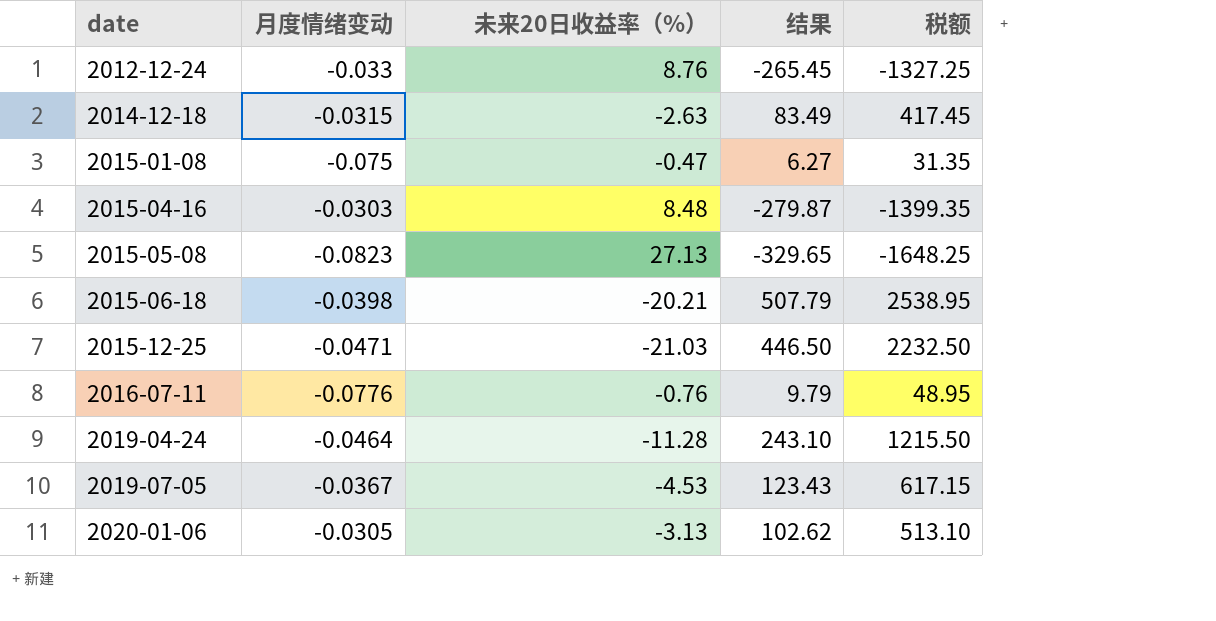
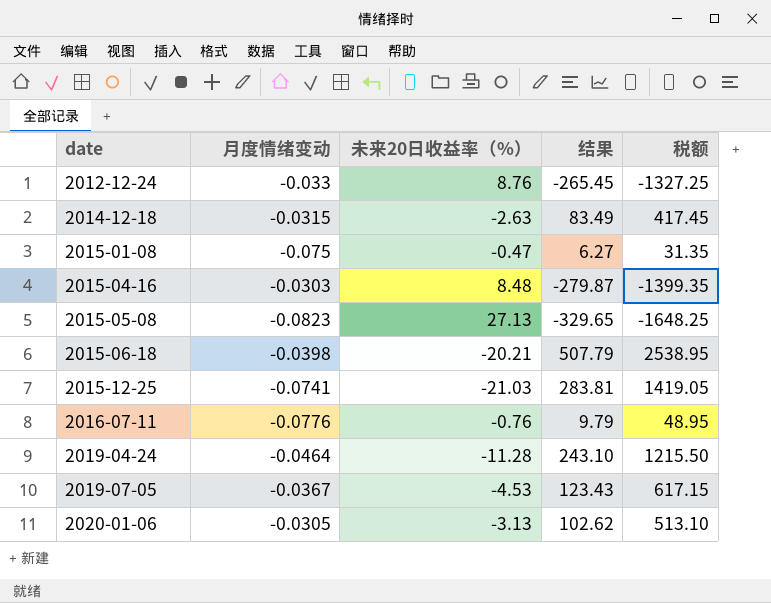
2015-12-25 | 月度情绪变动: -0.0471 -> -0.0741
2015-12-25 | 结果: 446.50 -> 283.81
2015-12-25 | 税额: 2232.50 -> 1419.05

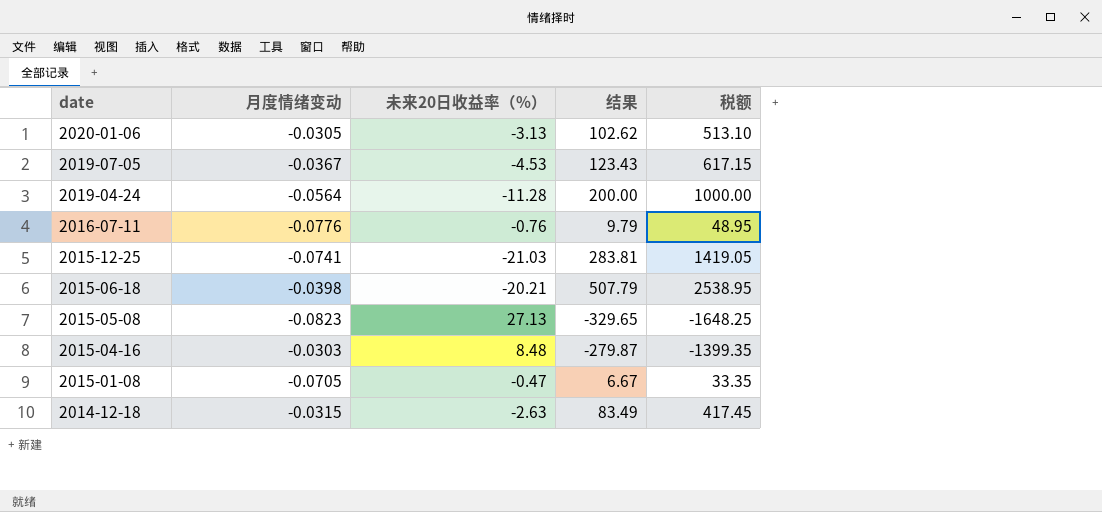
row order: date ascending -> date descending
row 2012-12-24: -0.033 | 8.76 | -265.45 | -1327.25 -> none
2019-04-24 | 月度情绪变动: -0.0464 -> -0.0564
2019-04-24 | 结果: 243.10 -> 200.00
2019-04-24 | 税额: 1215.50 -> 1000.00
2015-01-08 | 月度情绪变动: -0.075 -> -0.0705
2015-01-08 | 结果: 6.27 -> 6.67
2015-01-08 | 税额: 31.35 -> 33.35

